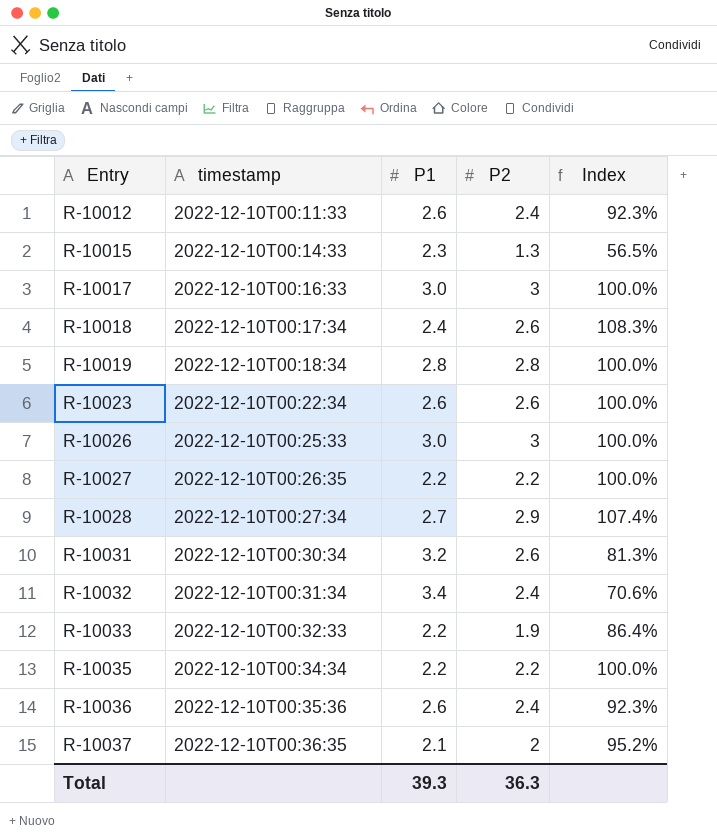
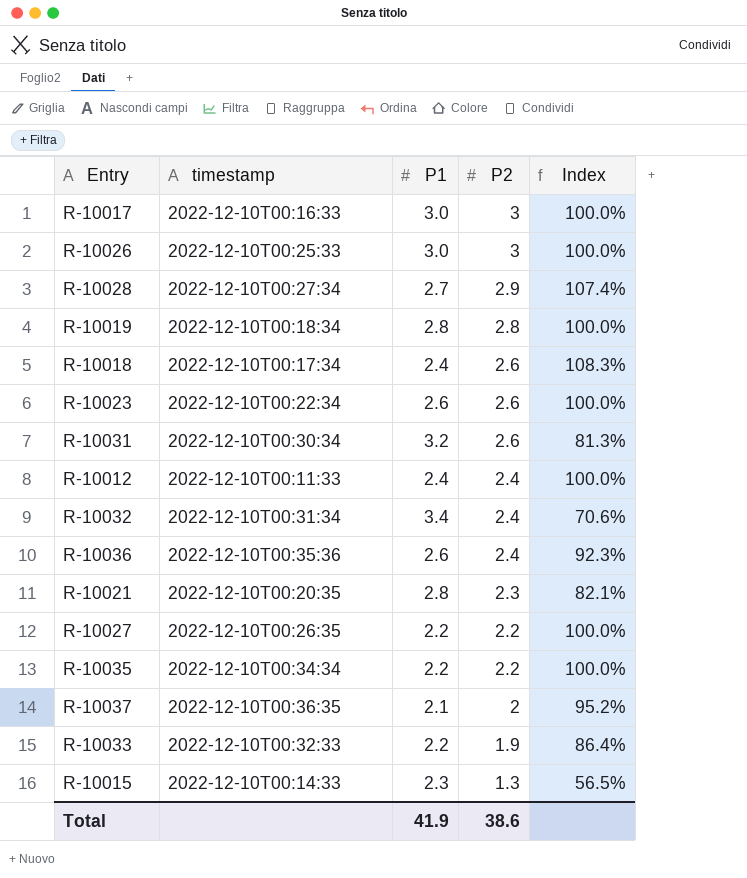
row order: Entry ascending -> P2 descending
R-10012 | P1: 2.6 -> 2.4
R-10012 | Index: 92.3% -> 100.0%
row R-10021: none -> 2022-12-10T00:20:35 | 2.8 | 2.3 | 82.1%
Total | P1: 39.3 -> 41.9
Total | P2: 36.3 -> 38.6

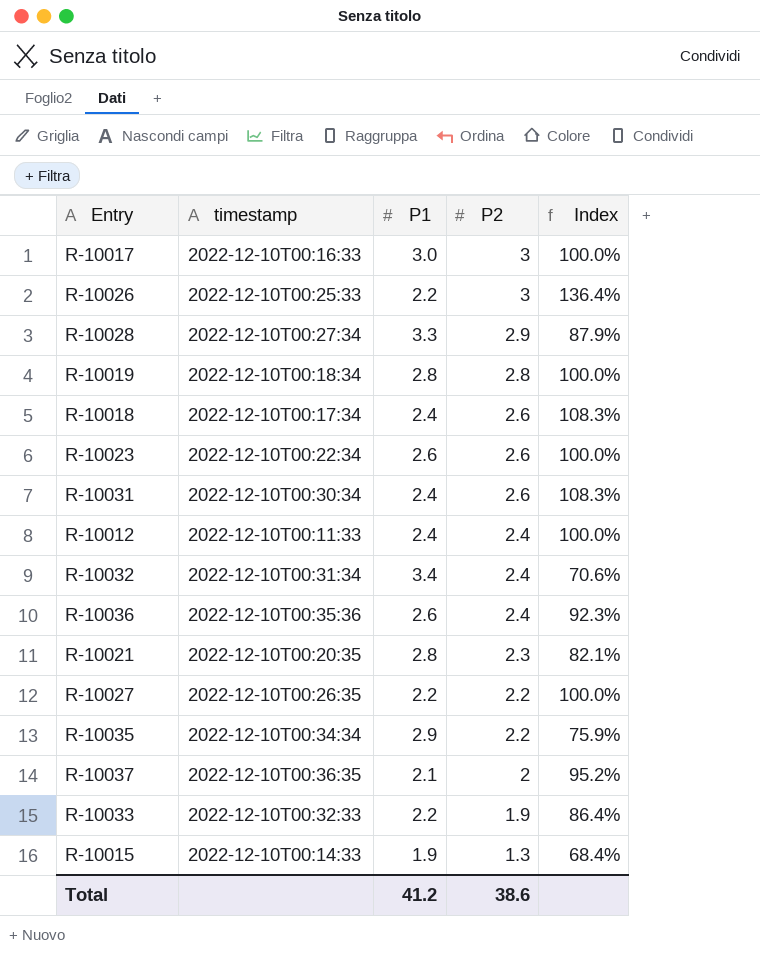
R-10026 | P1: 3.0 -> 2.2
R-10026 | Index: 100.0% -> 136.4%
R-10028 | P1: 2.7 -> 3.3
R-10028 | Index: 107.4% -> 87.9%
R-10031 | P1: 3.2 -> 2.4
R-10031 | Index: 81.3% -> 108.3%
R-10035 | P1: 2.2 -> 2.9
R-10035 | Index: 100.0% -> 75.9%
R-10015 | P1: 2.3 -> 1.9
R-10015 | Index: 56.5% -> 68.4%
Total | P1: 41.9 -> 41.2

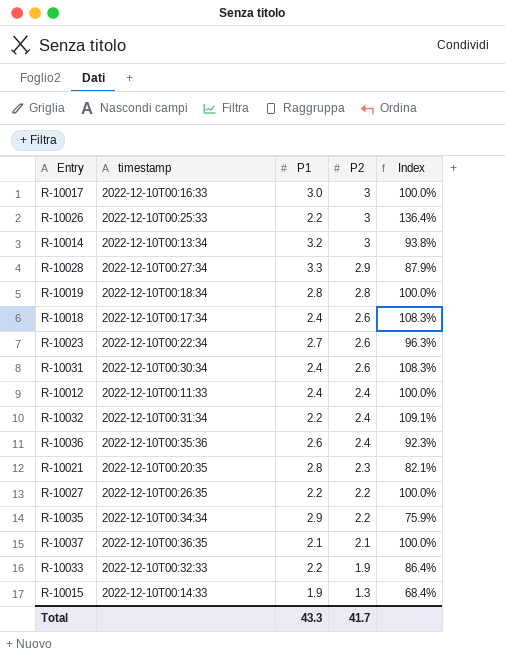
row R-10014: none -> 2022-12-10T00:13:34 | 3.2 | 3 | 93.8%
R-10023 | P1: 2.6 -> 2.7
R-10023 | Index: 100.0% -> 96.3%
R-10032 | P1: 3.4 -> 2.2
R-10032 | Index: 70.6% -> 109.1%
R-10037 | P2: 2 -> 2.1
R-10037 | Index: 95.2% -> 100.0%
Total | P1: 41.2 -> 43.3
Total | P2: 38.6 -> 41.7

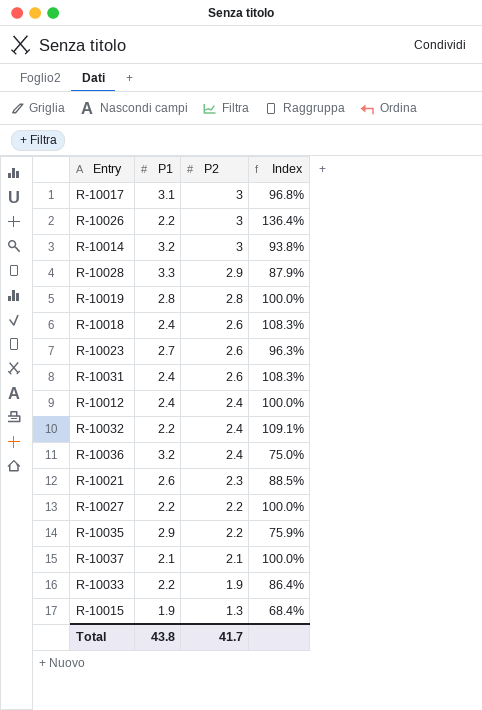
column timestamp | position: 2 -> none
R-10017 | P1: 3.0 -> 3.1
R-10017 | Index: 100.0% -> 96.8%
R-10036 | P1: 2.6 -> 3.2
R-10036 | Index: 92.3% -> 75.0%
R-10021 | P1: 2.8 -> 2.6
R-10021 | Index: 82.1% -> 88.5%
Total | P1: 43.3 -> 43.8

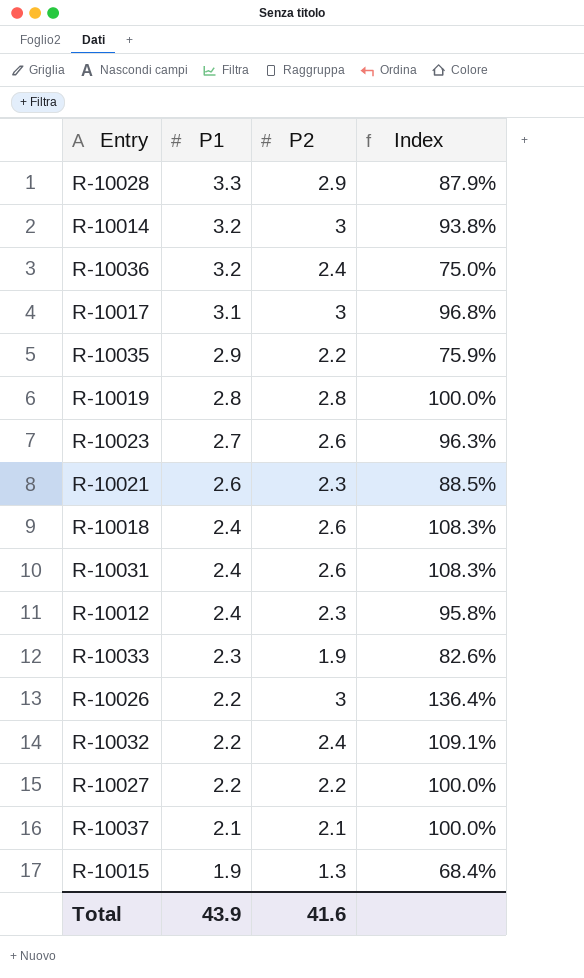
row order: P2 descending -> P1 descending
R-10012 | P2: 2.4 -> 2.3
R-10012 | Index: 100.0% -> 95.8%
R-10033 | P1: 2.2 -> 2.3
R-10033 | Index: 86.4% -> 82.6%
Total | P1: 43.8 -> 43.9
Total | P2: 41.7 -> 41.6

